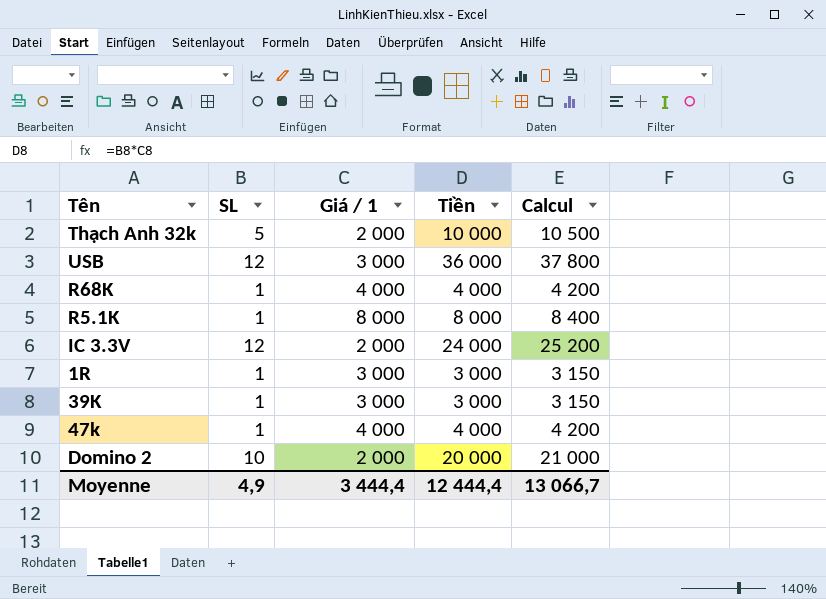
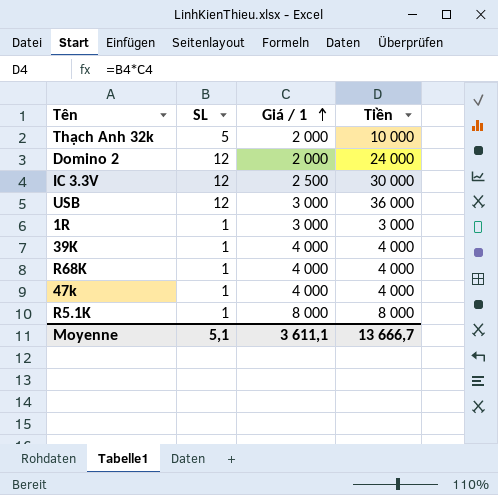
row order: none -> Giá / 1 ascending
column Calcul | formula: [Tiền] * 1,05 -> none
Domino 2 | SL: 10 -> 12
Domino 2 | Tiền: 20 000 -> 24 000
IC 3.3V | Giá / 1: 2 000 -> 2 500
IC 3.3V | Tiền: 24 000 -> 30 000
39K | Giá / 1: 3 000 -> 4 000
39K | Tiền: 3 000 -> 4 000
Moyenne | SL: 4,9 -> 5,1
Moyenne | Giá / 1: 3 444,4 -> 3 611,1
Moyenne | Tiền: 12 444,4 -> 13 666,7

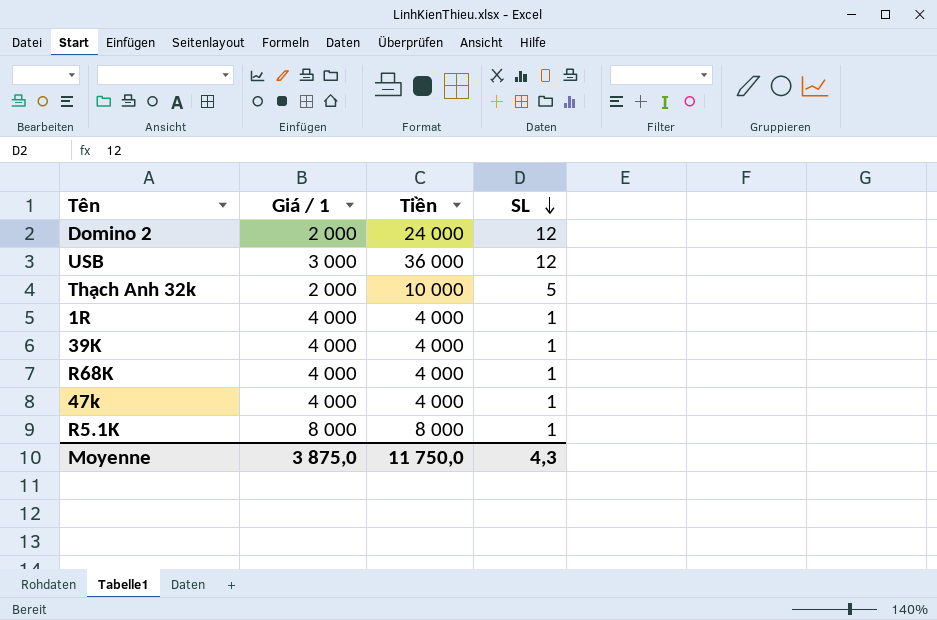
row order: Giá / 1 ascending -> SL descending
column SL | position: 2 -> 4
row IC 3.3V: 12 | 2 500 | 30 000 -> none
1R | Giá / 1: 3 000 -> 4 000
1R | Tiền: 3 000 -> 4 000
Moyenne | Giá / 1: 3 611,1 -> 3 875,0
Moyenne | Tiền: 13 666,7 -> 11 750,0
Moyenne | SL: 5,1 -> 4,3

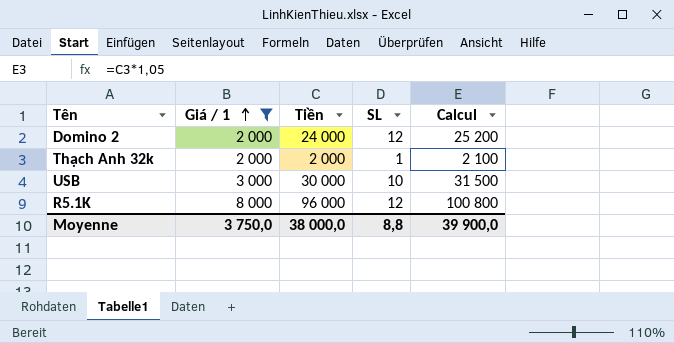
filter: none -> Giá / 1 != 4 000
row order: SL descending -> Giá / 1 ascending
column Calcul | formula: none -> [Tiền] * 1,05
Thạch Anh 32k | Tiền: 10 000 -> 2 000
Thạch Anh 32k | SL: 5 -> 1
USB | Tiền: 36 000 -> 30 000
USB | SL: 12 -> 10
R5.1K | Tiền: 8 000 -> 96 000
R5.1K | SL: 1 -> 12
Moyenne | Giá / 1: 3 875,0 -> 3 750,0
Moyenne | Tiền: 11 750,0 -> 38 000,0
Moyenne | SL: 4,3 -> 8,8

